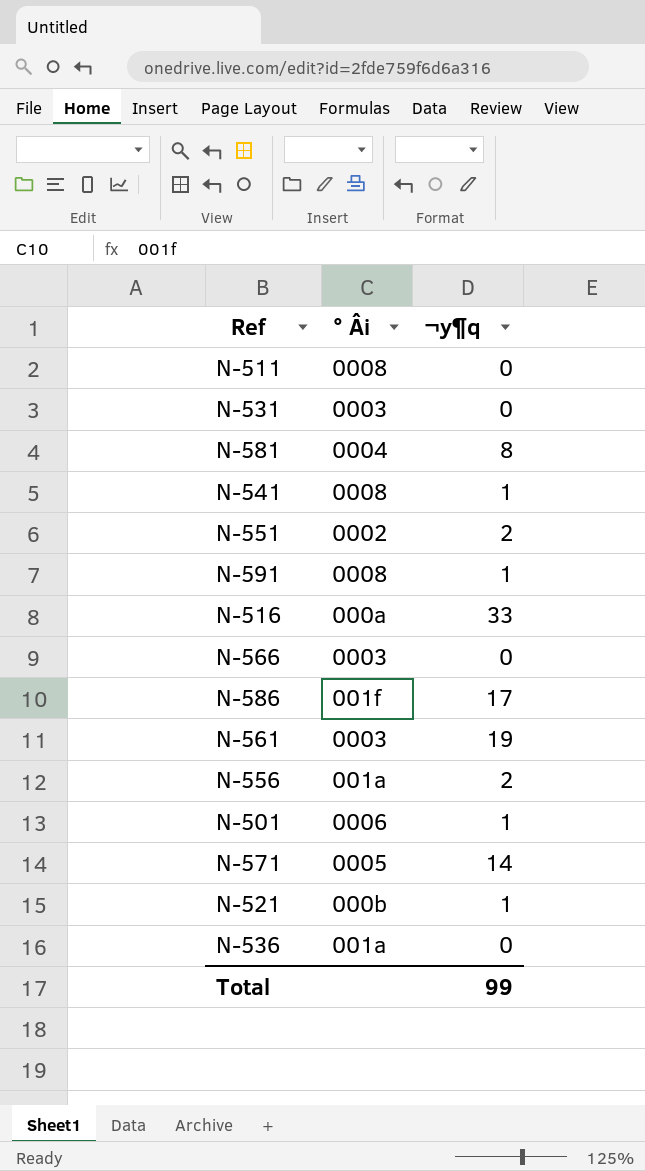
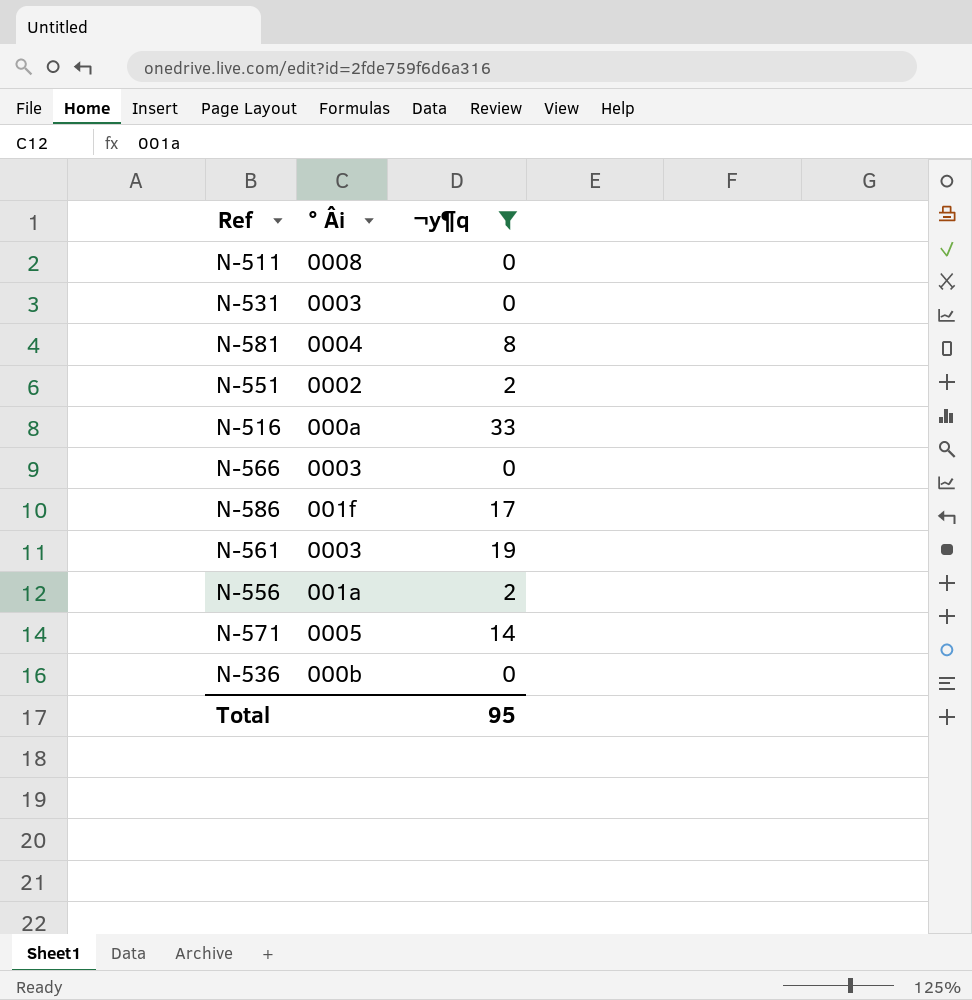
filter: none -> ¬y¶q != 1
N-536 | ° Âi: 001a -> 000b
Total | ¬y¶q: 99 -> 95

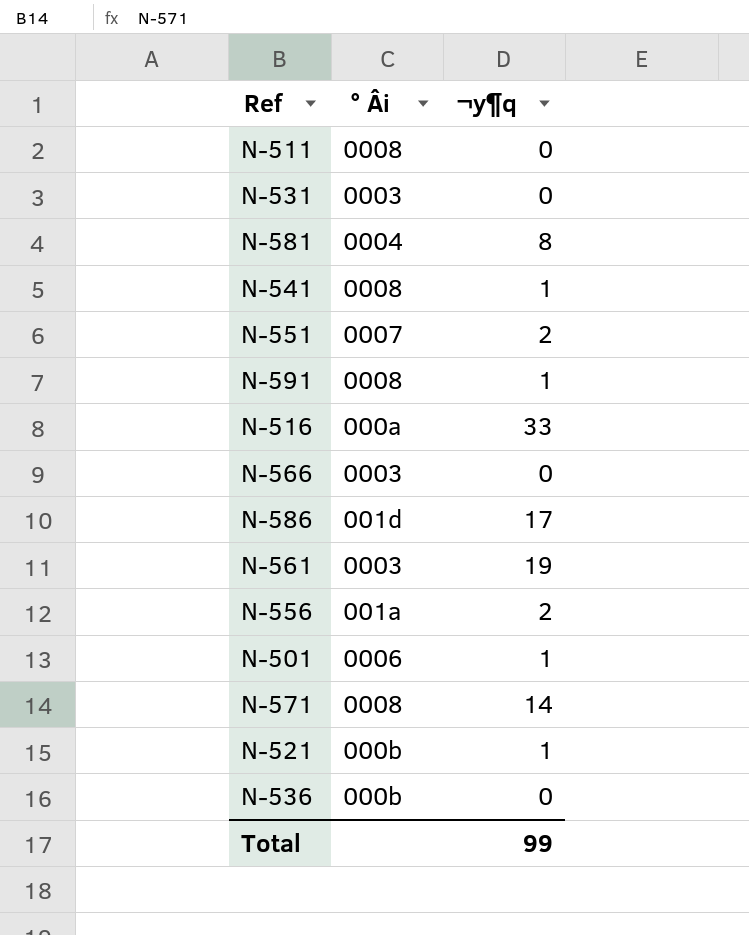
filter: ¬y¶q != 1 -> none
N-551 | ° Âi: 0002 -> 0007
N-586 | ° Âi: 001f -> 001d
N-571 | ° Âi: 0005 -> 0008
Total | ¬y¶q: 95 -> 99

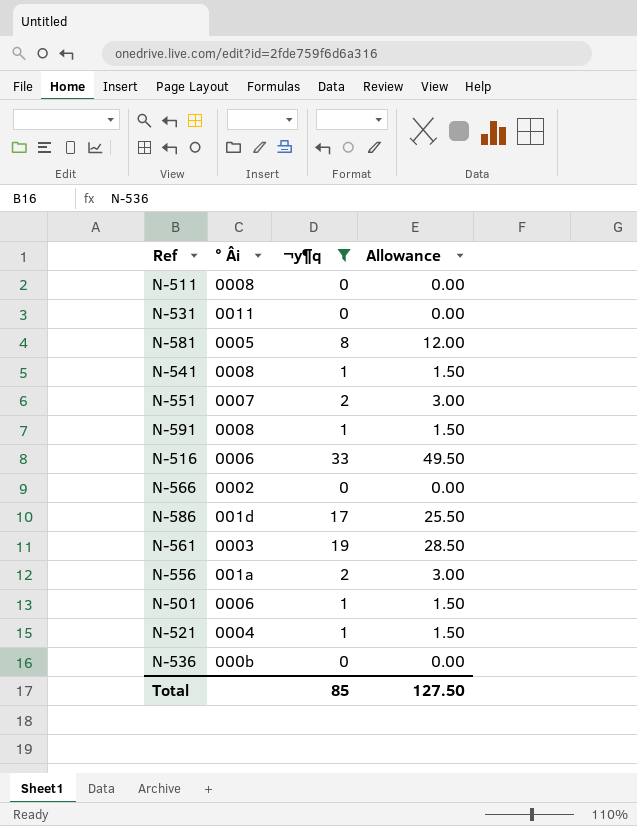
filter: none -> ¬y¶q != 14
column Allowance | formula: none -> [¬y¶q] * 1.5
N-531 | ° Âi: 0003 -> 0011
N-581 | ° Âi: 0004 -> 0005
N-516 | ° Âi: 000a -> 0006
N-566 | ° Âi: 0003 -> 0002
N-521 | ° Âi: 000b -> 0004
Total | ¬y¶q: 99 -> 85

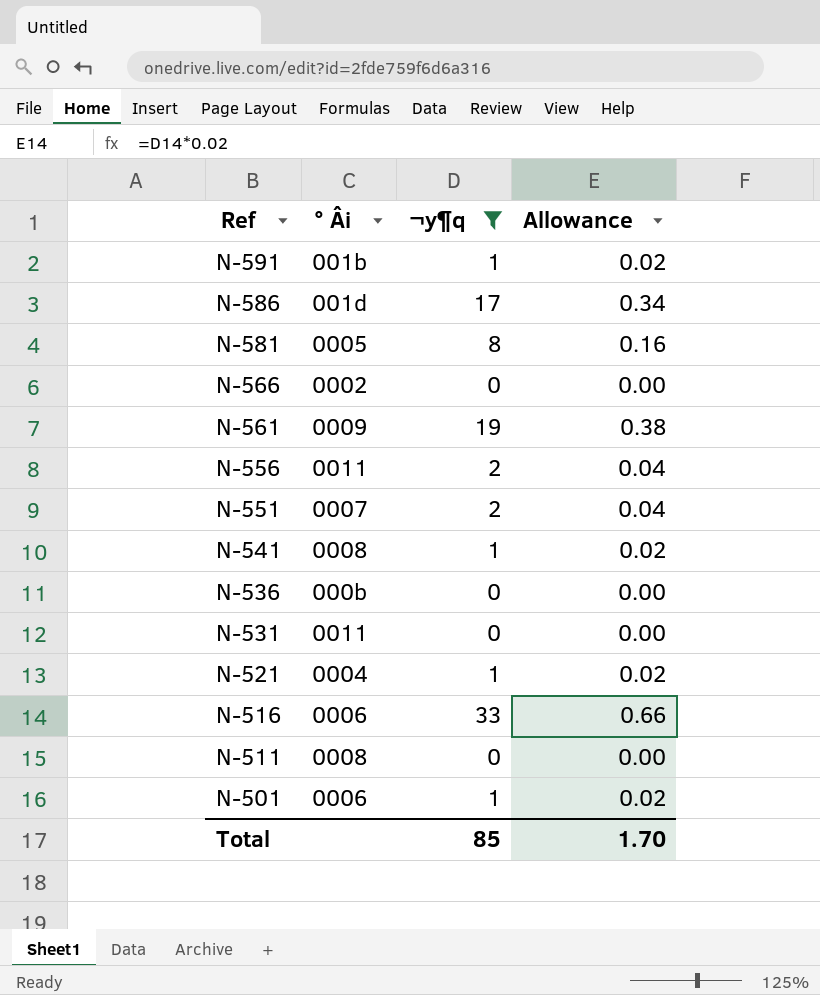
row order: none -> Ref descending
column Allowance | formula: [¬y¶q] * 1.5 -> [¬y¶q] * 0.02
N-591 | ° Âi: 0008 -> 001b
N-561 | ° Âi: 0003 -> 0009
N-556 | ° Âi: 001a -> 0011
Total | Allowance: 127.50 -> 1.70

